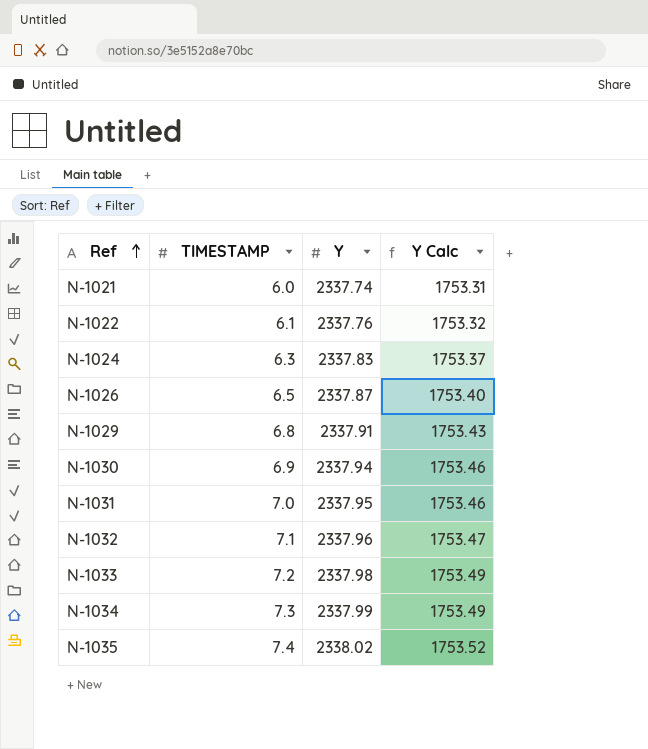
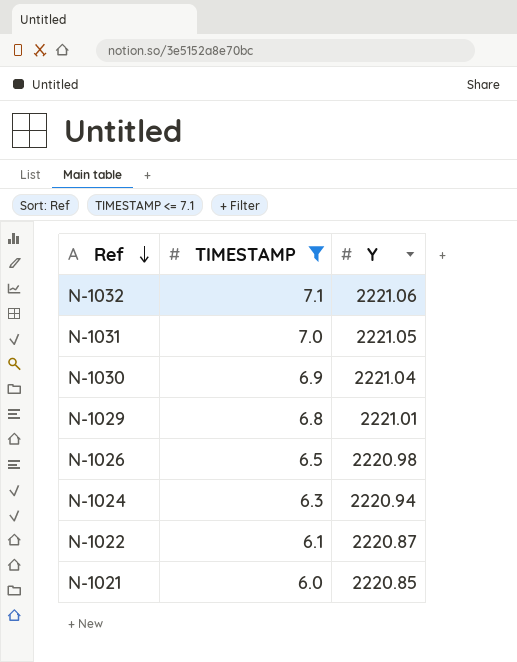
filter: none -> TIMESTAMP <= 7.1
row order: Ref ascending -> Ref descending
column Y Calc | formula: [Y] * 0.75 -> none
N-1032 | Y: 2337.96 -> 2221.06
N-1031 | Y: 2337.95 -> 2221.05
N-1030 | Y: 2337.94 -> 2221.04
N-1029 | Y: 2337.91 -> 2221.01
N-1026 | Y: 2337.87 -> 2220.98
N-1024 | Y: 2337.83 -> 2220.94
N-1022 | Y: 2337.76 -> 2220.87
N-1021 | Y: 2337.74 -> 2220.85

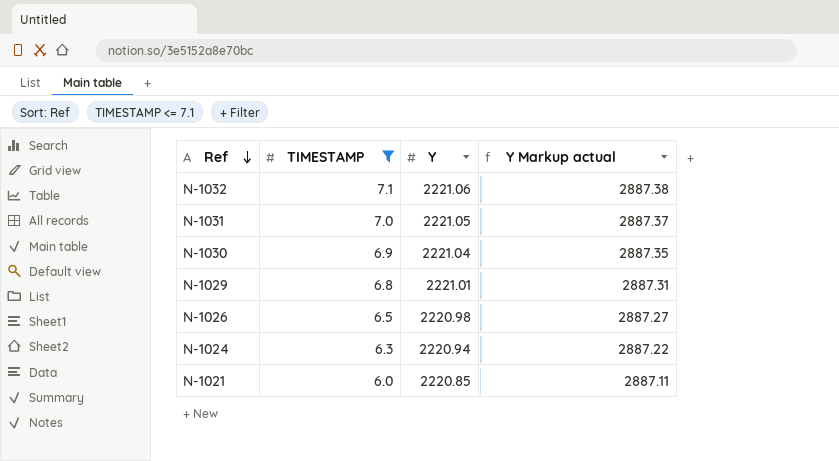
column Y Markup actual | formula: none -> [Y] * 1.3
row N-1022: 6.1 | 2220.87 -> none

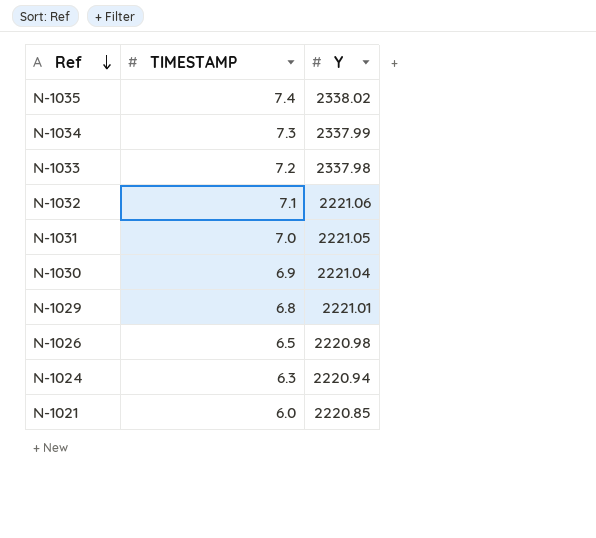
filter: TIMESTAMP <= 7.1 -> none
column Y Markup actual | formula: [Y] * 1.3 -> none

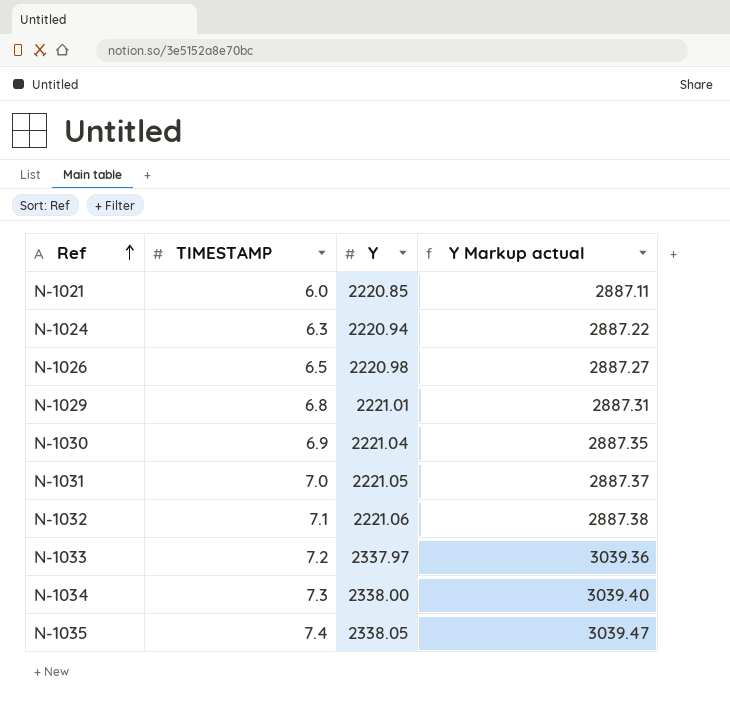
row order: Ref descending -> Ref ascending
column Y Markup actual | formula: none -> [Y] * 1.3
N-1033 | Y: 2337.98 -> 2337.97
N-1034 | Y: 2337.99 -> 2338.00
N-1035 | Y: 2338.02 -> 2338.05

